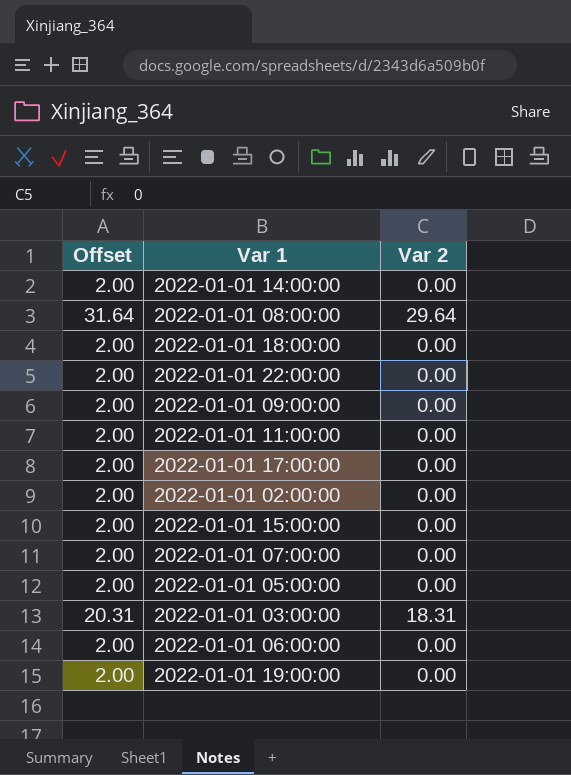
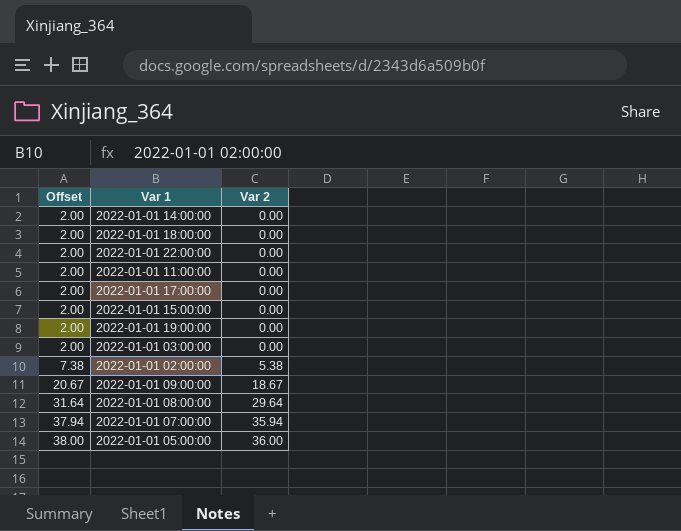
row order: none -> Offset ascending
row 2022-01-01 06:00:00: 2.00 | 0.00 -> none
2022-01-01 03:00:00 | Offset: 20.31 -> 2.00
2022-01-01 03:00:00 | Var 2: 18.31 -> 0.00
2022-01-01 02:00:00 | Offset: 2.00 -> 7.38
2022-01-01 02:00:00 | Var 2: 0.00 -> 5.38
2022-01-01 09:00:00 | Offset: 2.00 -> 20.67
2022-01-01 09:00:00 | Var 2: 0.00 -> 18.67
2022-01-01 07:00:00 | Offset: 2.00 -> 37.94
2022-01-01 07:00:00 | Var 2: 0.00 -> 35.94
2022-01-01 05:00:00 | Offset: 2.00 -> 38.00
2022-01-01 05:00:00 | Var 2: 0.00 -> 36.00

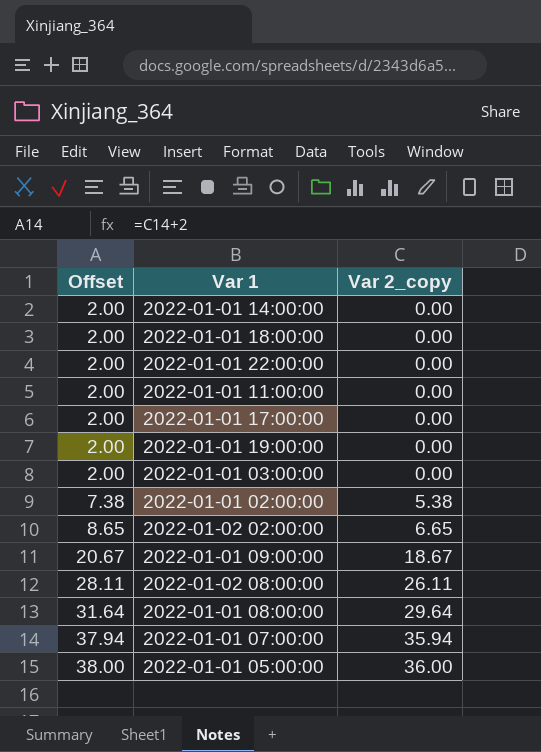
column name: Var 2 -> Var 2_copy
row 2022-01-01 15:00:00: 2.00 | 0.00 -> none
row 2022-01-02 02:00:00: none -> 8.65 | 6.65
row 2022-01-02 08:00:00: none -> 28.11 | 26.11

